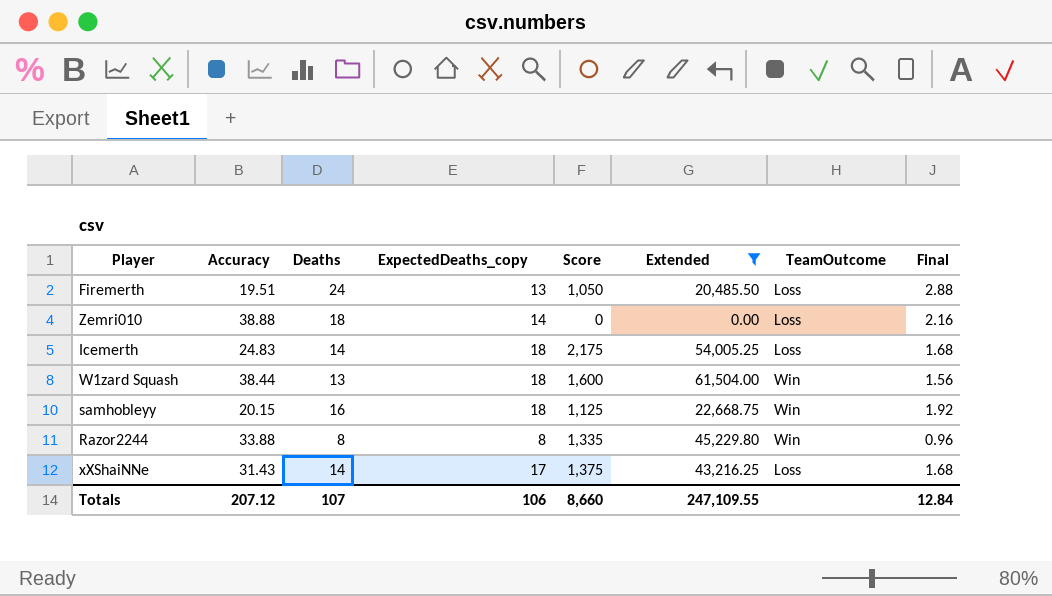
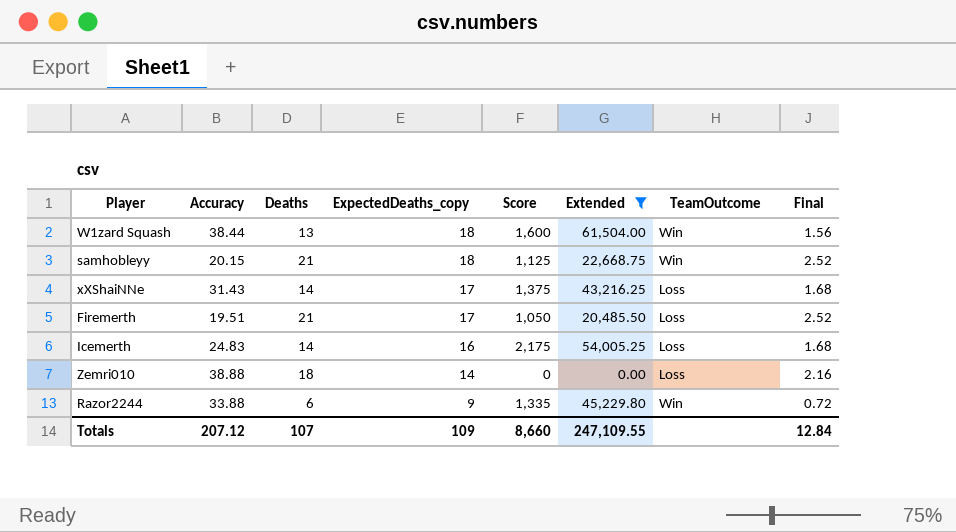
row order: none -> ExpectedDeaths_copy descending
samhobleyy | Deaths: 16 -> 21
samhobleyy | Final: 1.92 -> 2.52
Firemerth | Deaths: 24 -> 21
Firemerth | ExpectedDeaths_copy: 13 -> 17
Firemerth | Final: 2.88 -> 2.52
Icemerth | ExpectedDeaths_copy: 18 -> 16
Razor2244 | Deaths: 8 -> 6
Razor2244 | ExpectedDeaths_copy: 8 -> 9
Razor2244 | Final: 0.96 -> 0.72
Totals | ExpectedDeaths_copy: 106 -> 109

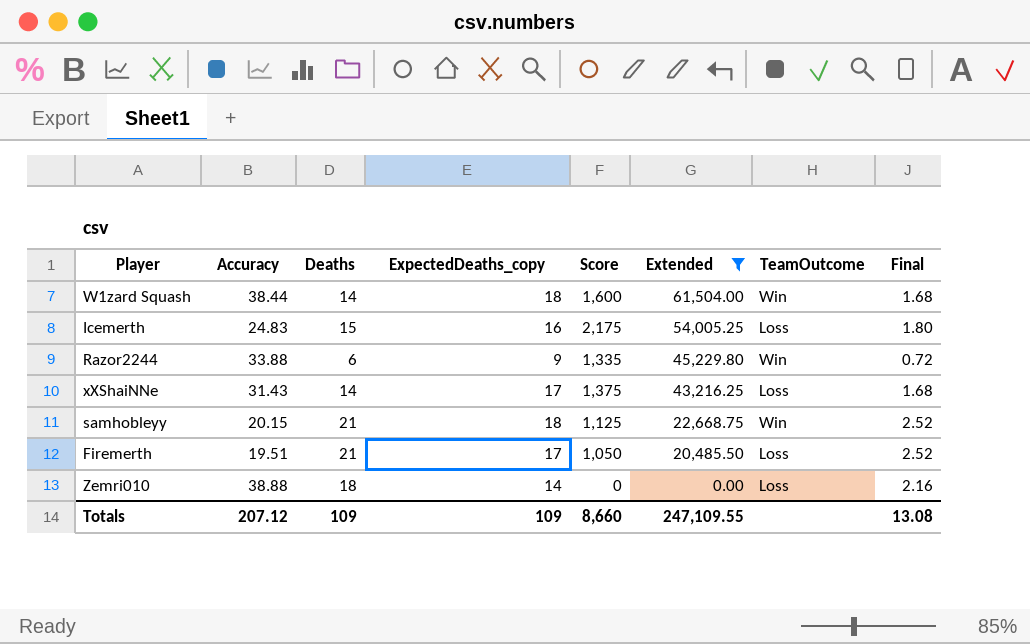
row order: ExpectedDeaths_copy descending -> Extended descending
W1zard Squash | Deaths: 13 -> 14
W1zard Squash | Final: 1.56 -> 1.68
Icemerth | Deaths: 14 -> 15
Icemerth | Final: 1.68 -> 1.80
Totals | Deaths: 107 -> 109
Totals | Final: 12.84 -> 13.08

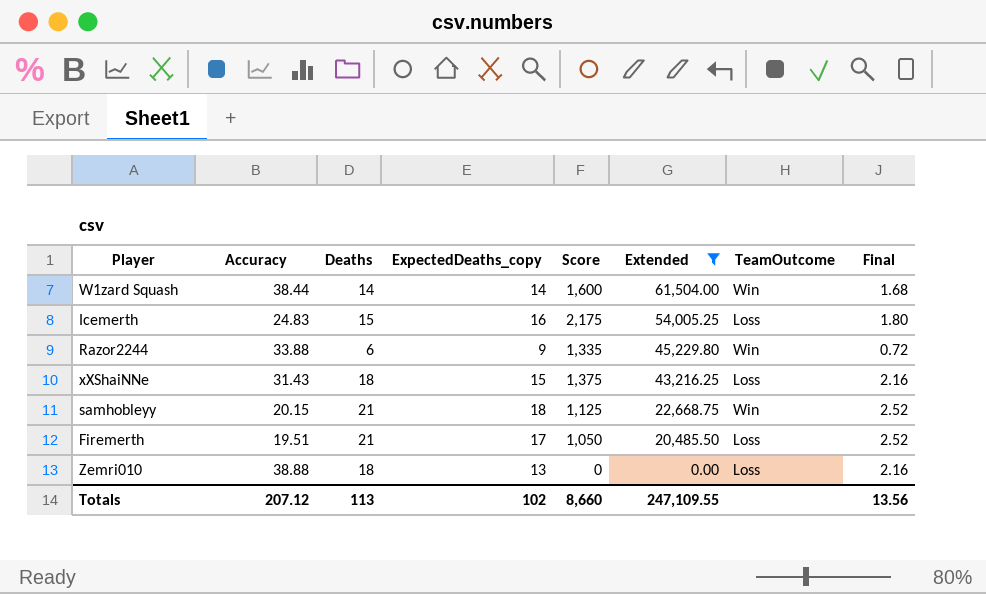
W1zard Squash | ExpectedDeaths_copy: 18 -> 14
xXShaiNNe | Deaths: 14 -> 18
xXShaiNNe | ExpectedDeaths_copy: 17 -> 15
xXShaiNNe | Final: 1.68 -> 2.16
Zemri010 | ExpectedDeaths_copy: 14 -> 13
Totals | Deaths: 109 -> 113
Totals | ExpectedDeaths_copy: 109 -> 102
Totals | Final: 13.08 -> 13.56

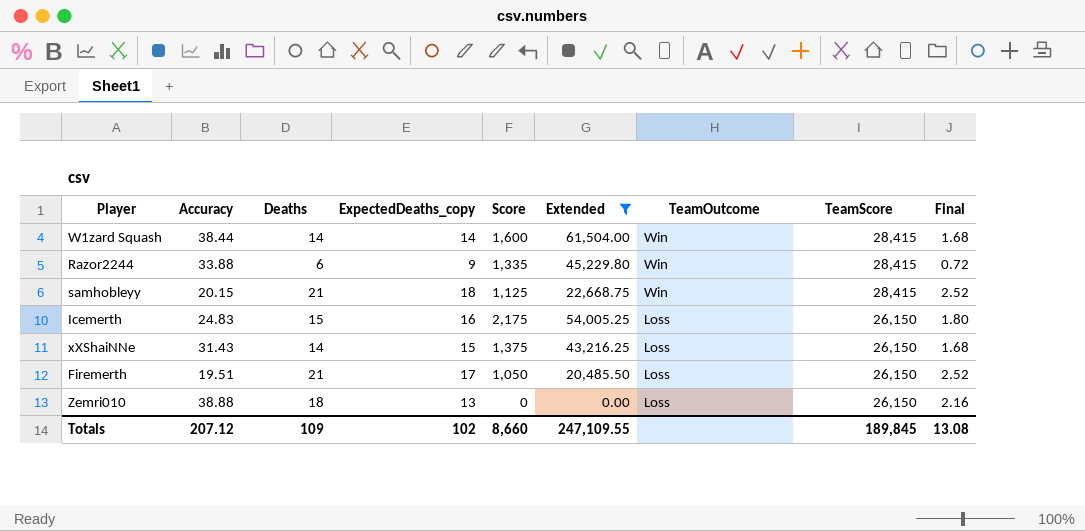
row order: Extended descending -> TeamOutcome descending
column TeamScore | position: none -> 8
xXShaiNNe | Deaths: 18 -> 14
xXShaiNNe | Final: 2.16 -> 1.68
Totals | Deaths: 113 -> 109
Totals | Final: 13.56 -> 13.08

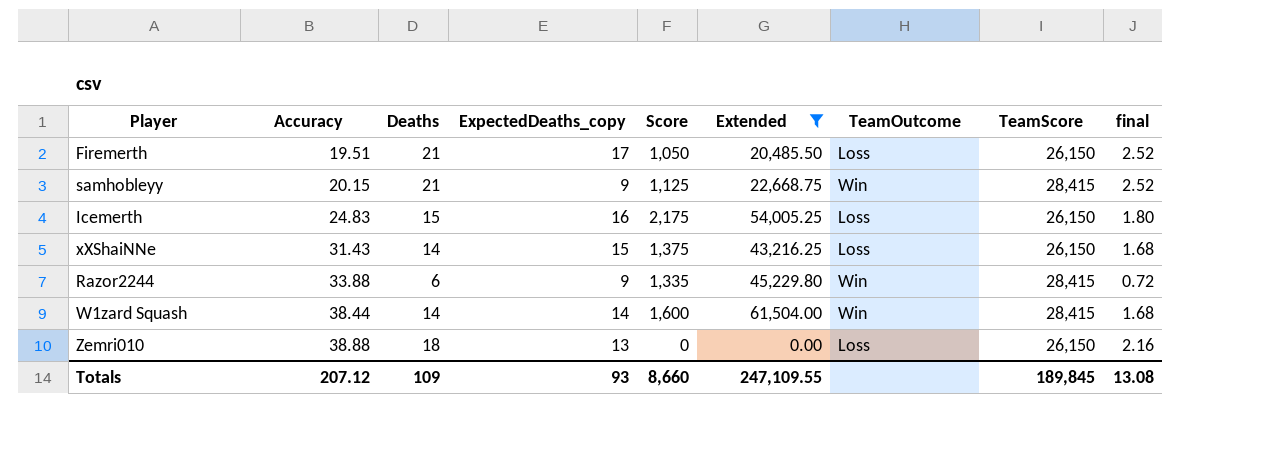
row order: TeamOutcome descending -> Accuracy ascending
column name: Final -> final
samhobleyy | ExpectedDeaths_copy: 18 -> 9
Totals | ExpectedDeaths_copy: 102 -> 93

